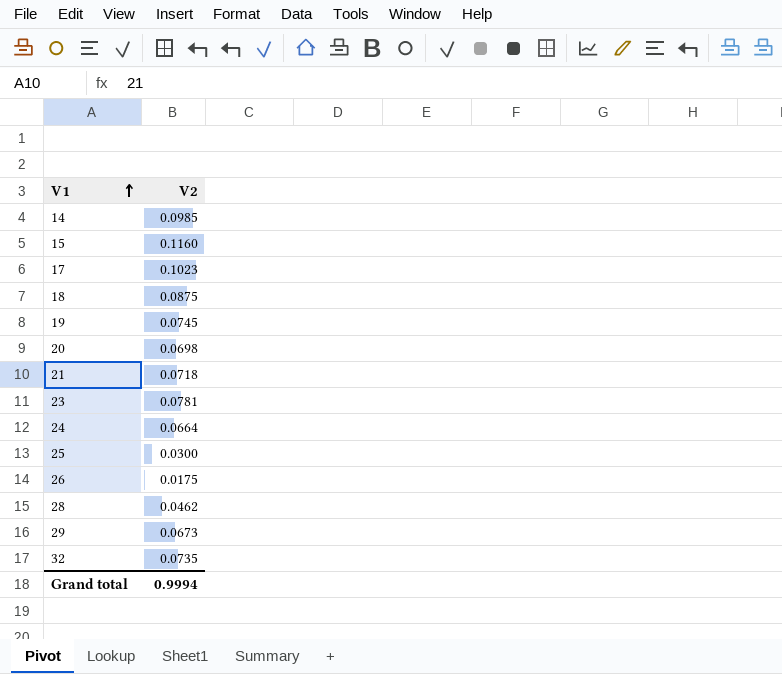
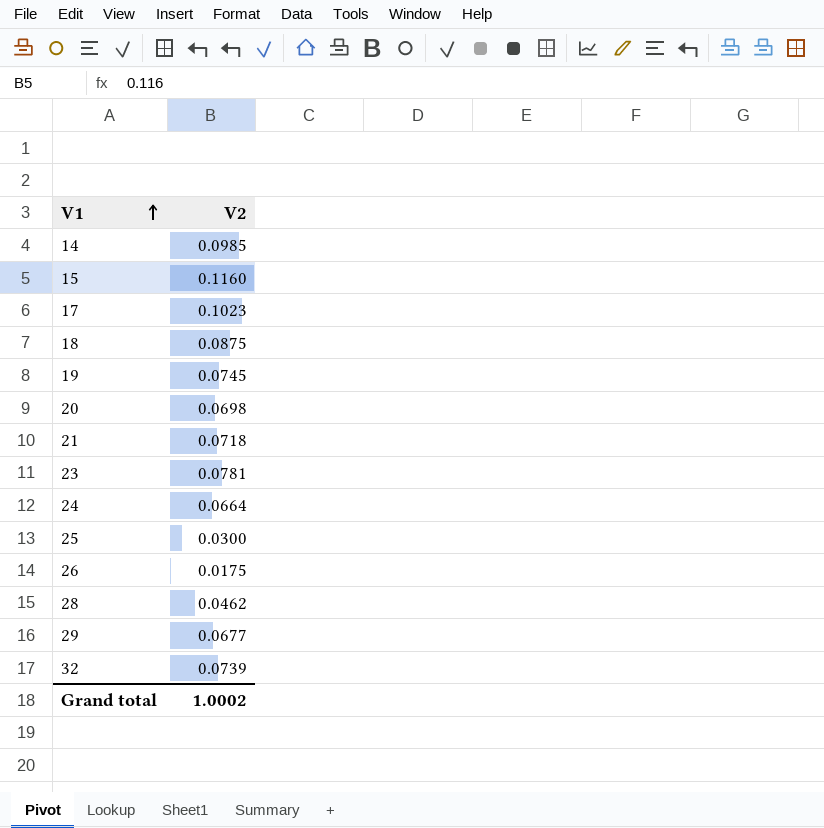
29 | V2: 0.0673 -> 0.0677
32 | V2: 0.0735 -> 0.0739
Grand total | V2: 0.9994 -> 1.0002

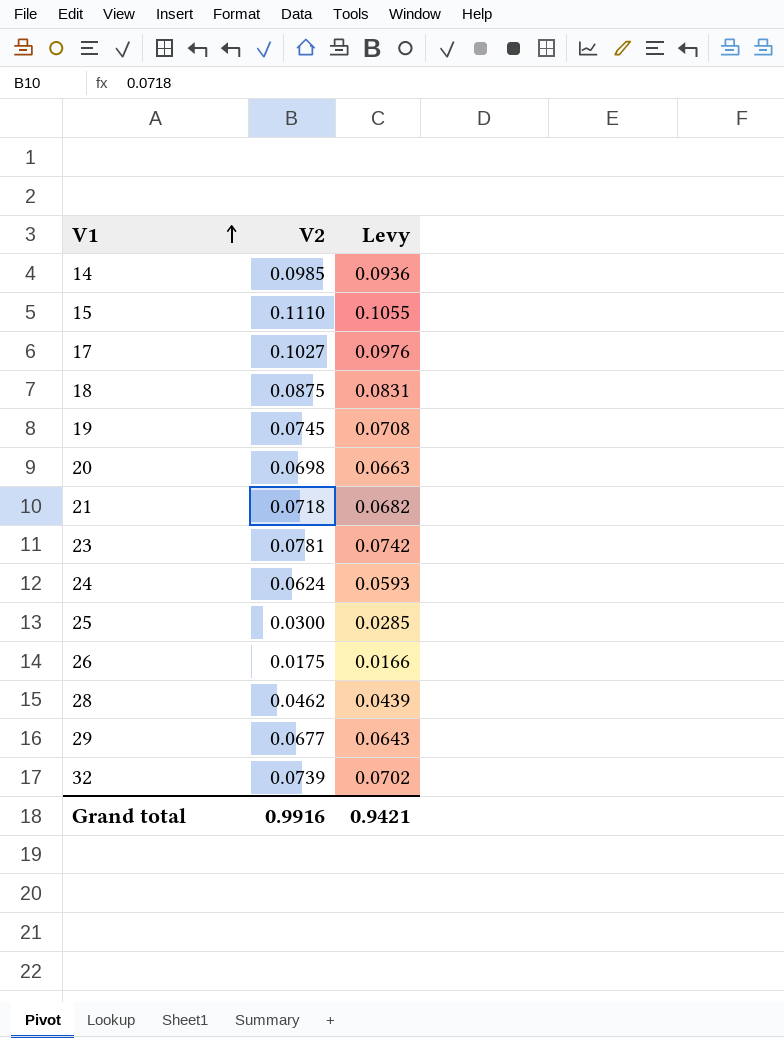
column Levy | formula: none -> [V2] * 0.95
15 | V2: 0.1160 -> 0.1110
17 | V2: 0.1023 -> 0.1027
24 | V2: 0.0664 -> 0.0624
Grand total | V2: 1.0002 -> 0.9916

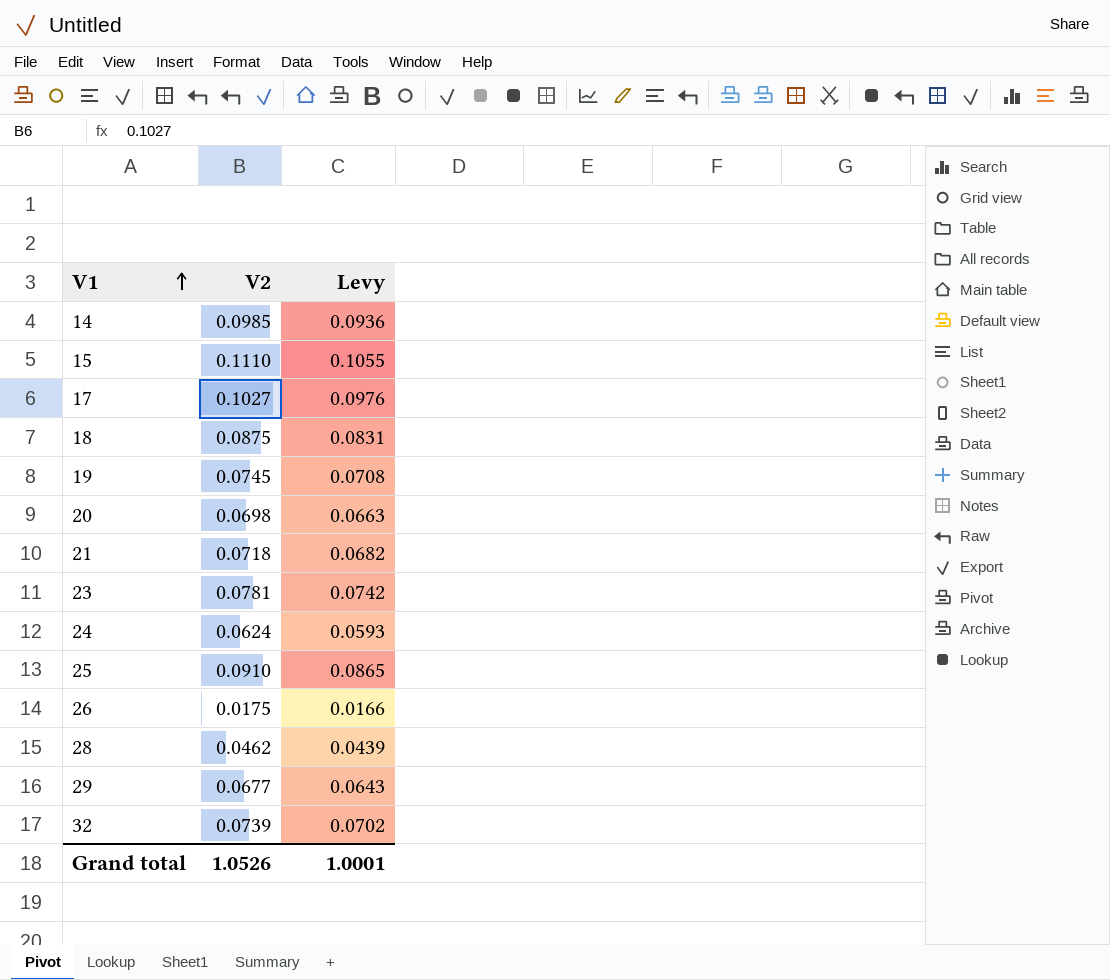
25 | V2: 0.0300 -> 0.0910
25 | Levy: 0.0285 -> 0.0865
Grand total | V2: 0.9916 -> 1.0526
Grand total | Levy: 0.9421 -> 1.0001

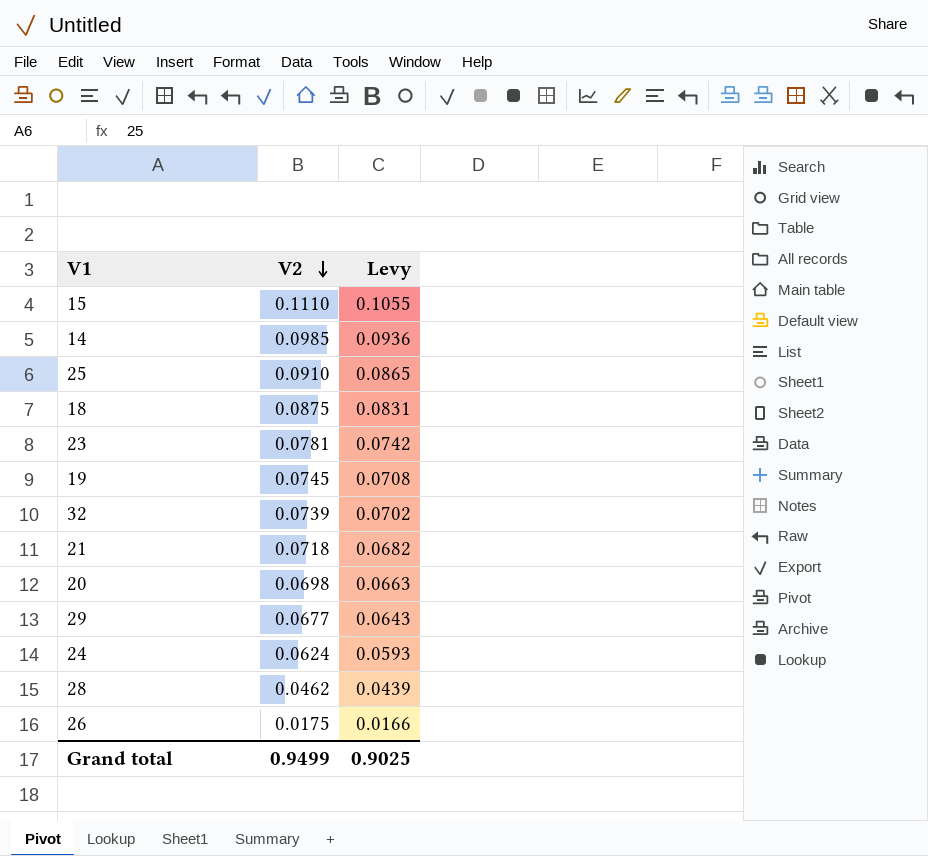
row order: V1 ascending -> V2 descending
row 17: 0.1027 | 0.0976 -> none
Grand total | V2: 1.0526 -> 0.9499
Grand total | Levy: 1.0001 -> 0.9025

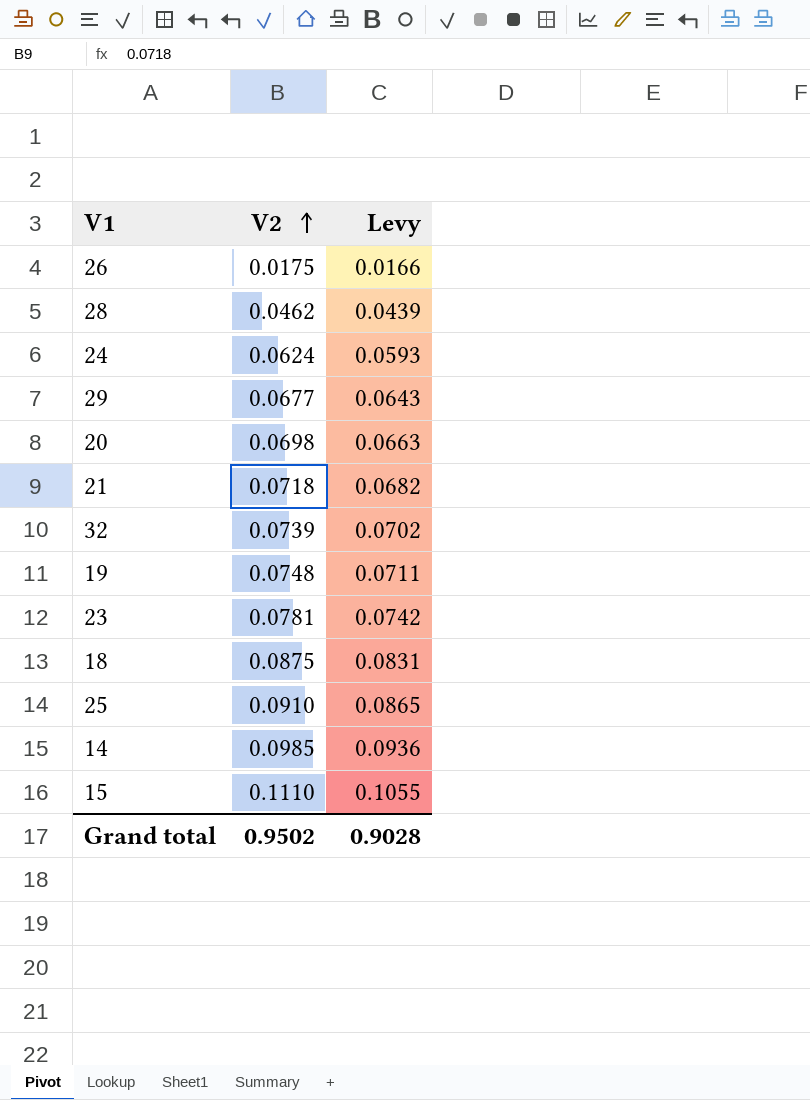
row order: V2 descending -> V2 ascending
19 | V2: 0.0745 -> 0.0748
19 | Levy: 0.0708 -> 0.0711
Grand total | V2: 0.9499 -> 0.9502
Grand total | Levy: 0.9025 -> 0.9028

